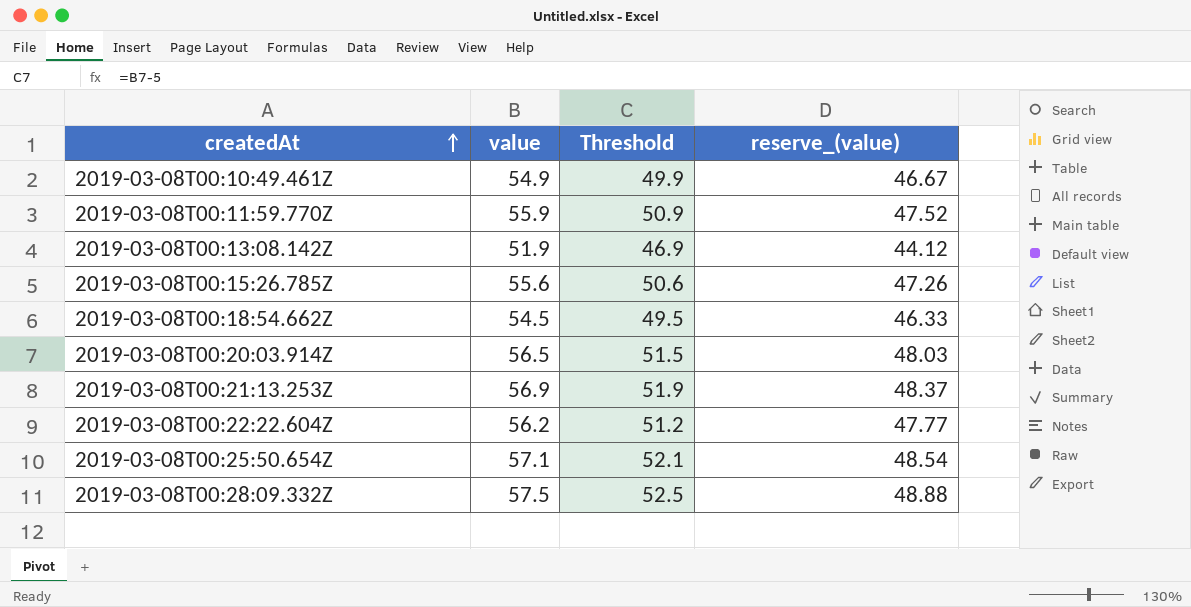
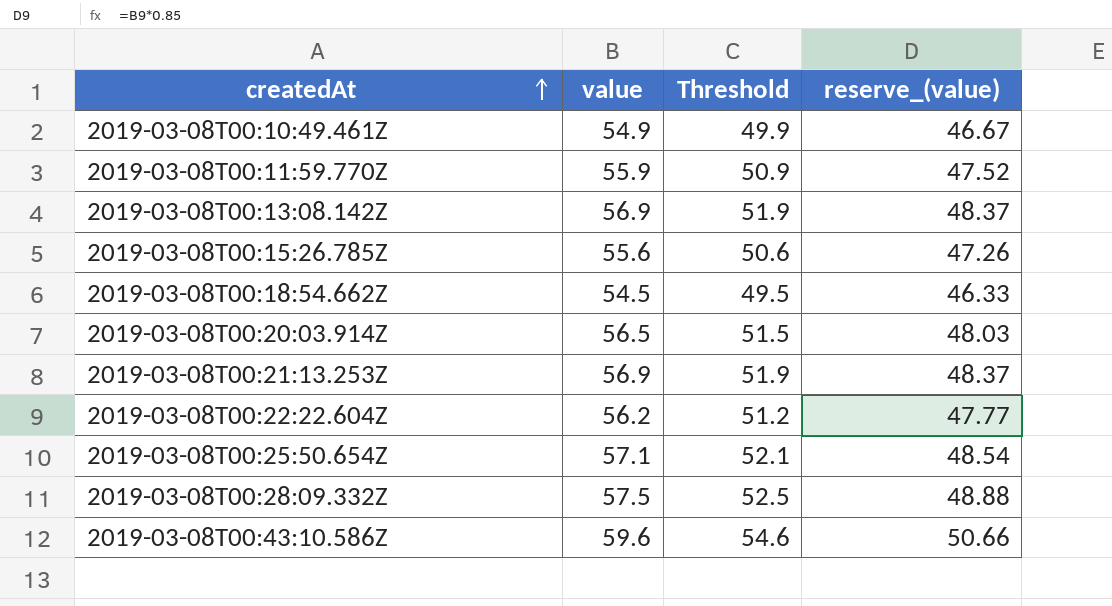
2019-03-08T00:13:08.142Z | value: 51.9 -> 56.9
2019-03-08T00:13:08.142Z | Threshold: 46.9 -> 51.9
2019-03-08T00:13:08.142Z | reserve_(value): 44.12 -> 48.37
row 2019-03-08T00:43:10.586Z: none -> 59.6 | 54.6 | 50.66

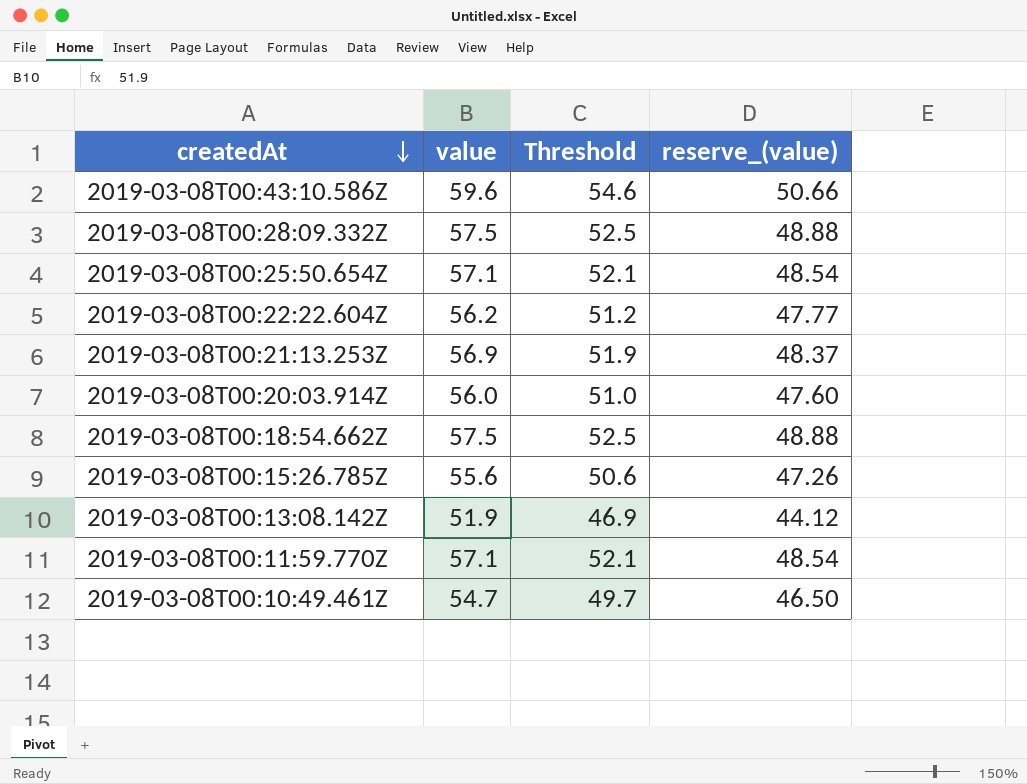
row order: createdAt ascending -> createdAt descending
2019-03-08T00:20:03.914Z | value: 56.5 -> 56.0
2019-03-08T00:20:03.914Z | Threshold: 51.5 -> 51.0
2019-03-08T00:20:03.914Z | reserve_(value): 48.03 -> 47.60
2019-03-08T00:18:54.662Z | value: 54.5 -> 57.5
2019-03-08T00:18:54.662Z | Threshold: 49.5 -> 52.5
2019-03-08T00:18:54.662Z | reserve_(value): 46.33 -> 48.88
2019-03-08T00:13:08.142Z | value: 56.9 -> 51.9
2019-03-08T00:13:08.142Z | Threshold: 51.9 -> 46.9
2019-03-08T00:13:08.142Z | reserve_(value): 48.37 -> 44.12
2019-03-08T00:11:59.770Z | value: 55.9 -> 57.1
2019-03-08T00:11:59.770Z | Threshold: 50.9 -> 52.1
2019-03-08T00:11:59.770Z | reserve_(value): 47.52 -> 48.54
2019-03-08T00:10:49.461Z | value: 54.9 -> 54.7
2019-03-08T00:10:49.461Z | Threshold: 49.9 -> 49.7
2019-03-08T00:10:49.461Z | reserve_(value): 46.67 -> 46.50

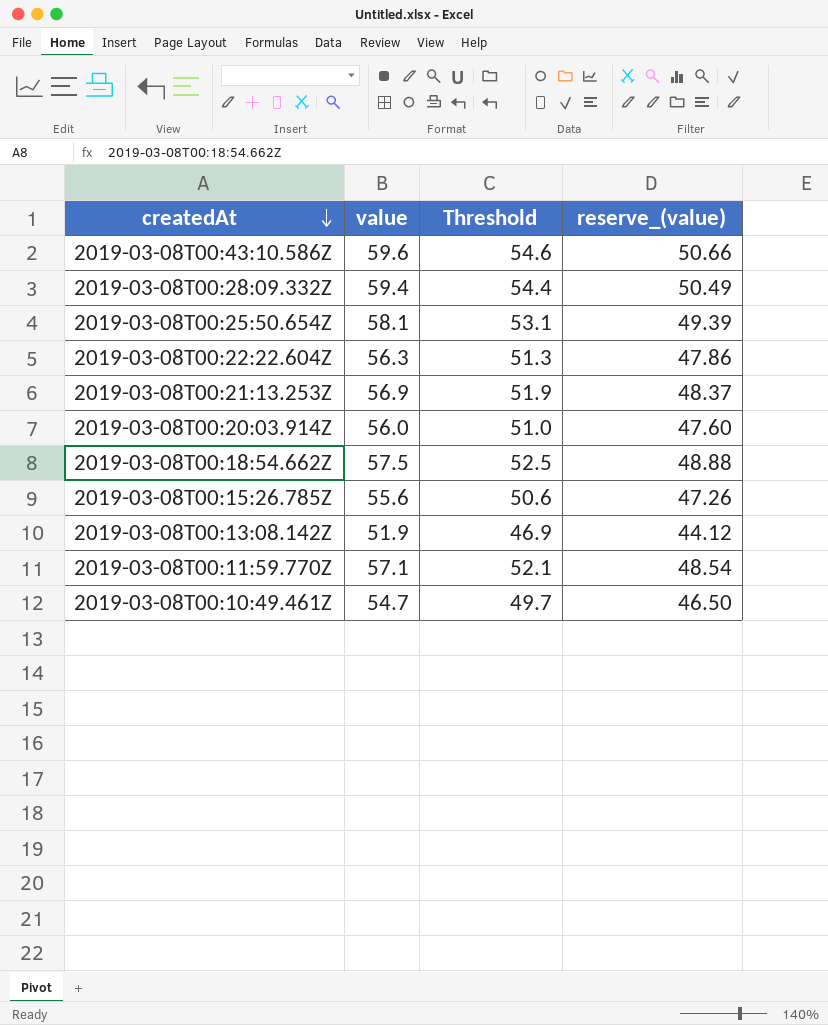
2019-03-08T00:28:09.332Z | value: 57.5 -> 59.4
2019-03-08T00:28:09.332Z | Threshold: 52.5 -> 54.4
2019-03-08T00:28:09.332Z | reserve_(value): 48.88 -> 50.49
2019-03-08T00:25:50.654Z | value: 57.1 -> 58.1
2019-03-08T00:25:50.654Z | Threshold: 52.1 -> 53.1
2019-03-08T00:25:50.654Z | reserve_(value): 48.54 -> 49.39
2019-03-08T00:22:22.604Z | value: 56.2 -> 56.3
2019-03-08T00:22:22.604Z | Threshold: 51.2 -> 51.3
2019-03-08T00:22:22.604Z | reserve_(value): 47.77 -> 47.86

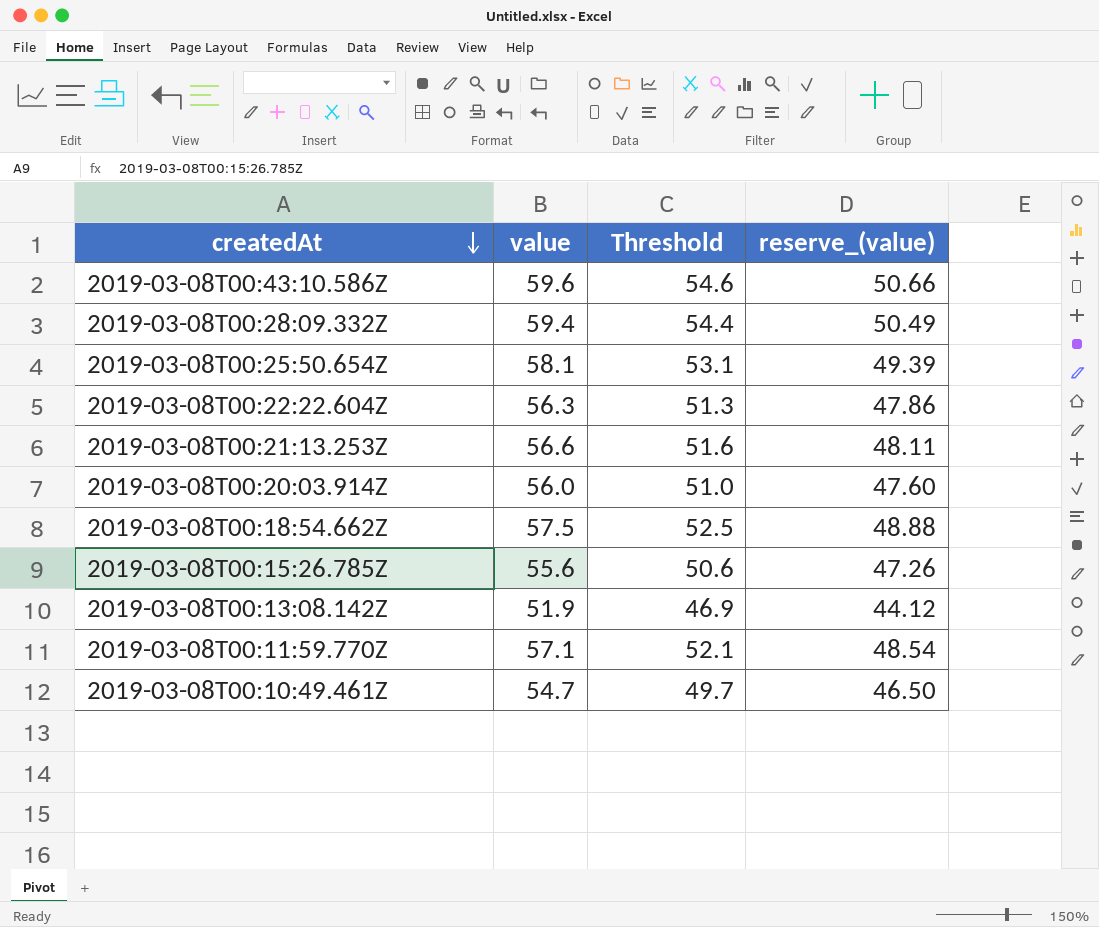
2019-03-08T00:21:13.253Z | value: 56.9 -> 56.6
2019-03-08T00:21:13.253Z | Threshold: 51.9 -> 51.6
2019-03-08T00:21:13.253Z | reserve_(value): 48.37 -> 48.11

